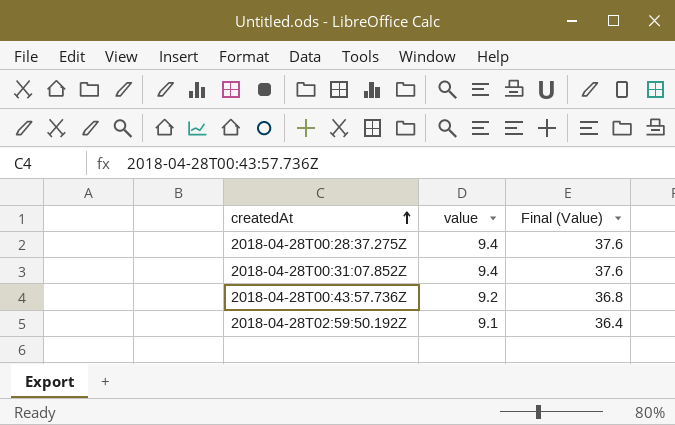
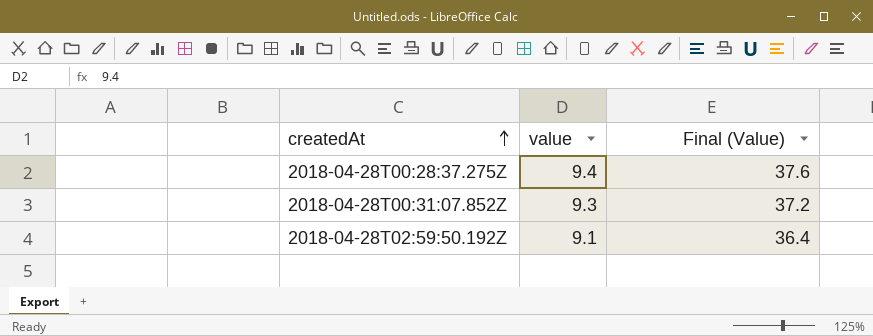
row 2018-04-28T00:43:57.736Z: 9.2 | 36.8 -> none
2018-04-28T00:31:07.852Z | value: 9.4 -> 9.3
2018-04-28T00:31:07.852Z | Final (Value): 37.6 -> 37.2

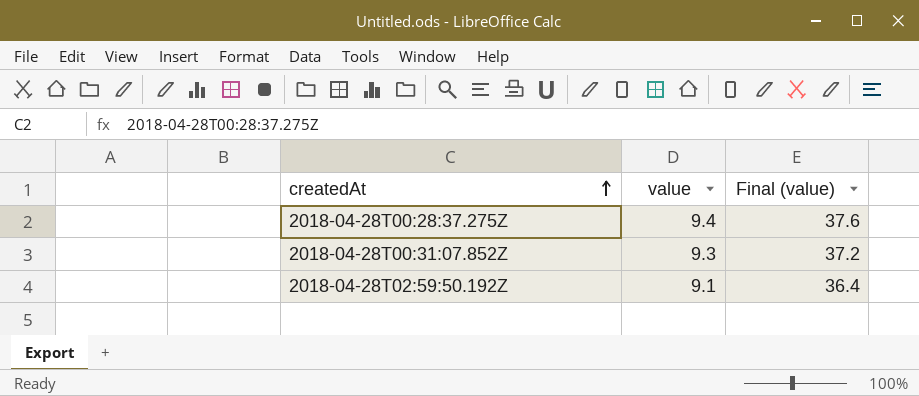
column name: Final (Value) -> Final (value)

